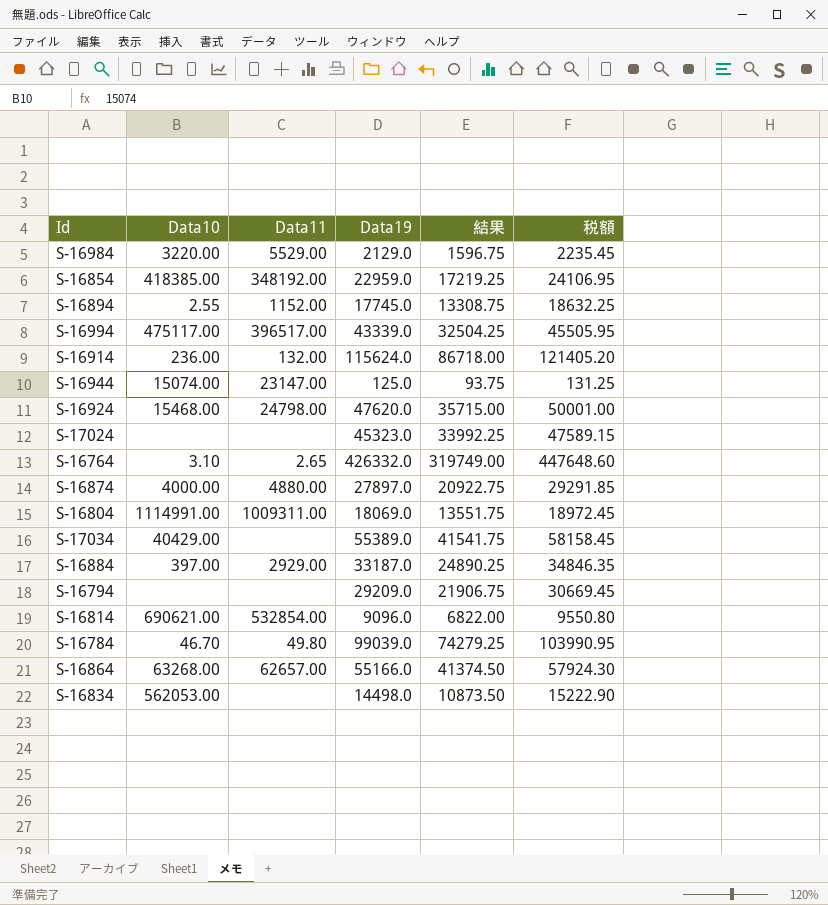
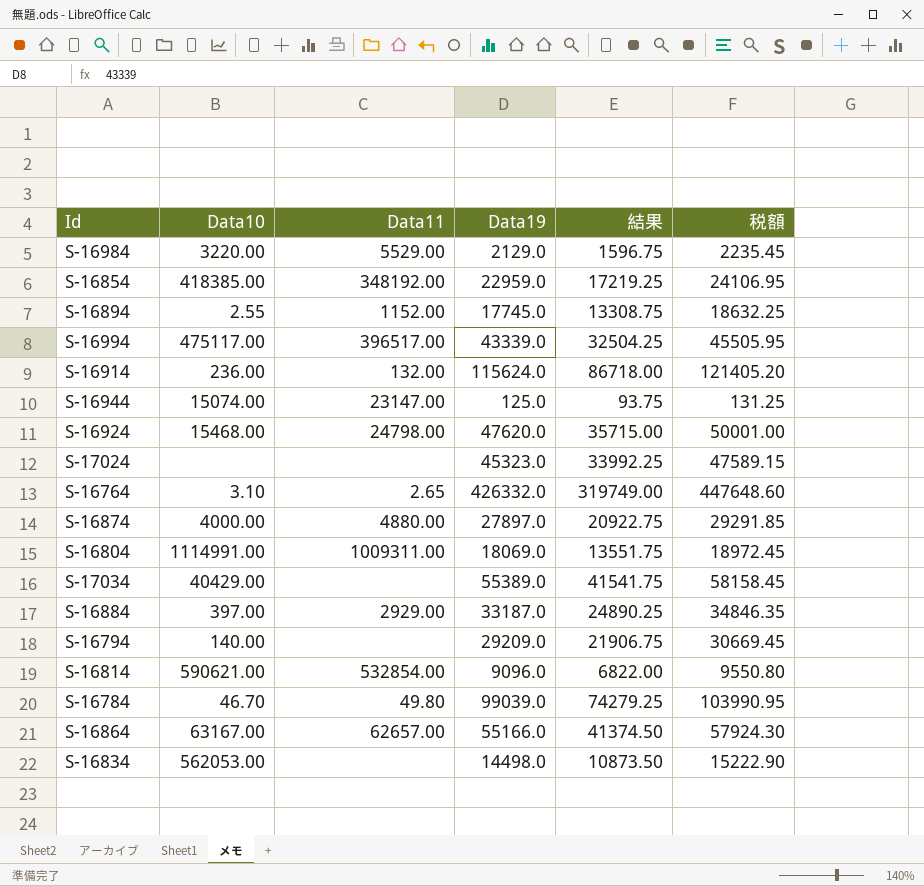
S-16794 | Data10: none -> 140.00
S-16814 | Data10: 690621.00 -> 590621.00
S-16864 | Data10: 63268.00 -> 63167.00

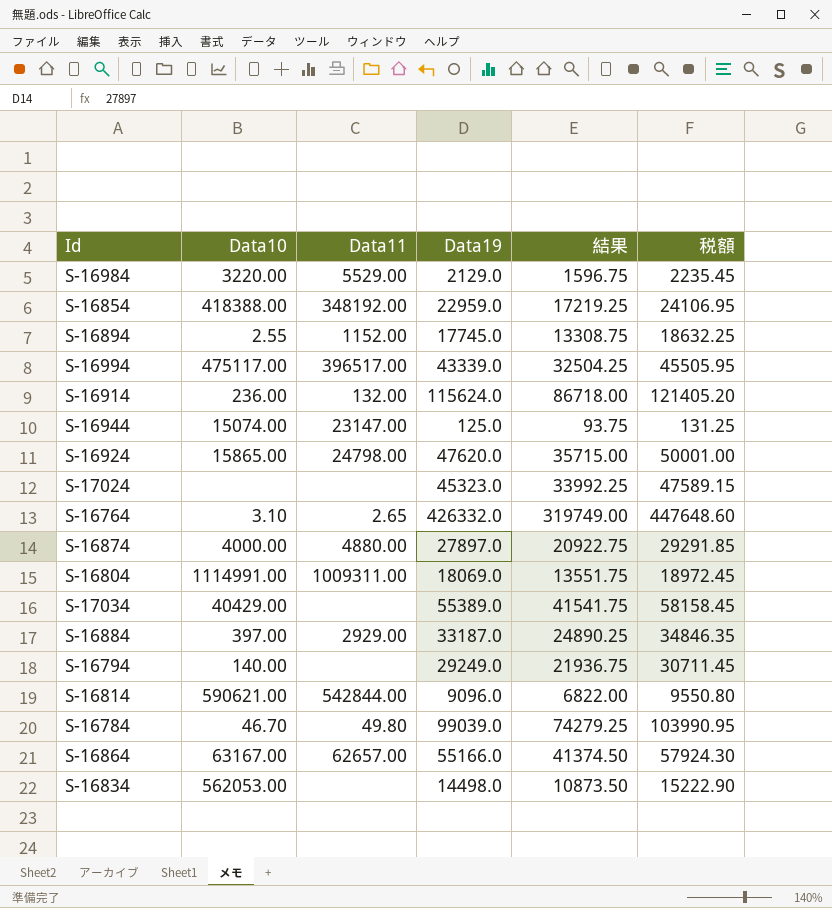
S-16854 | Data10: 418385.00 -> 418388.00
S-16924 | Data10: 15468.00 -> 15865.00
S-16794 | Data19: 29209.0 -> 29249.0
S-16794 | 結果: 21906.75 -> 21936.75
S-16794 | 税額: 30669.45 -> 30711.45
S-16814 | Data11: 532854.00 -> 542844.00

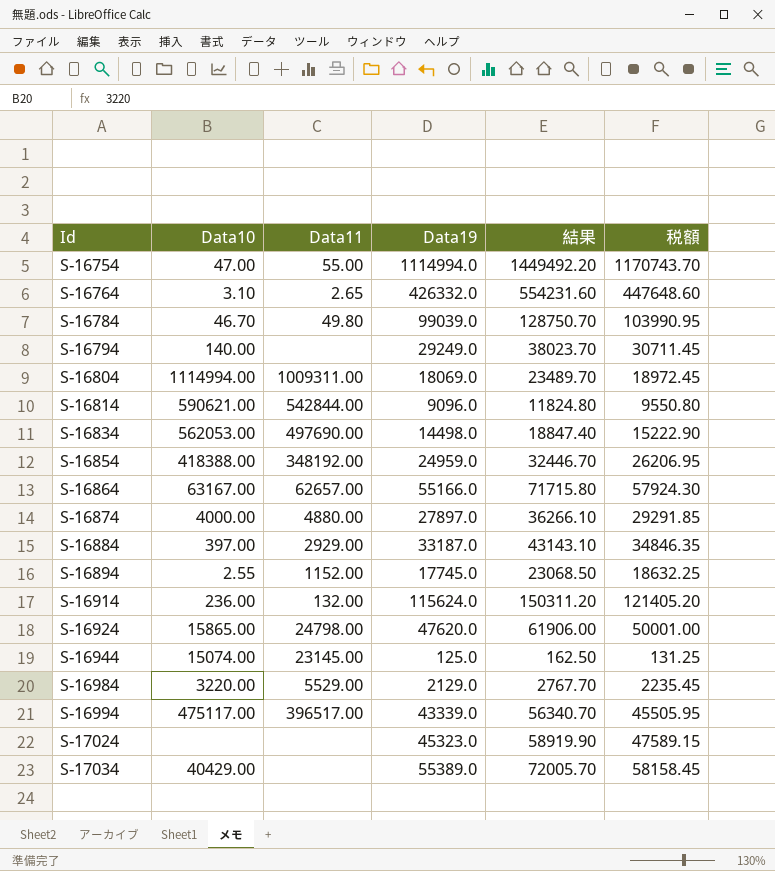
row order: none -> Id ascending
column 結果 | formula: [Data19] * 0.75 -> [Data19] * 1.3
row S-16754: none -> 47.00 | 55.00 | 1114994.0 | 1449492.20 | 1170743.70
S-16804 | Data10: 1114991.00 -> 1114994.00
S-16834 | Data11: none -> 497690.00
S-16854 | Data19: 22959.0 -> 24959.0
S-16854 | 税額: 24106.95 -> 26206.95
S-16944 | Data11: 23147.00 -> 23145.00

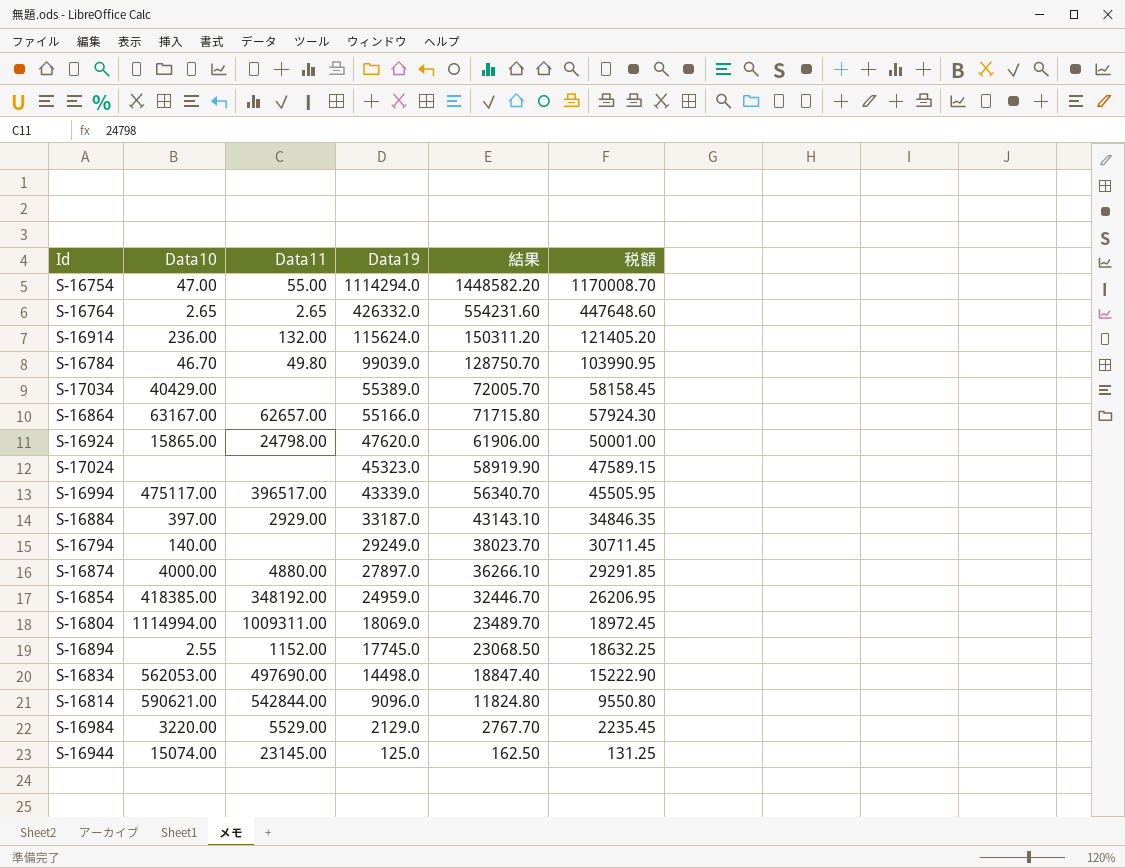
row order: Id ascending -> Data19 descending
S-16754 | Data19: 1114994.0 -> 1114294.0
S-16754 | 結果: 1449492.20 -> 1448582.20
S-16754 | 税額: 1170743.70 -> 1170008.70
S-16764 | Data10: 3.10 -> 2.65
S-16854 | Data10: 418388.00 -> 418385.00

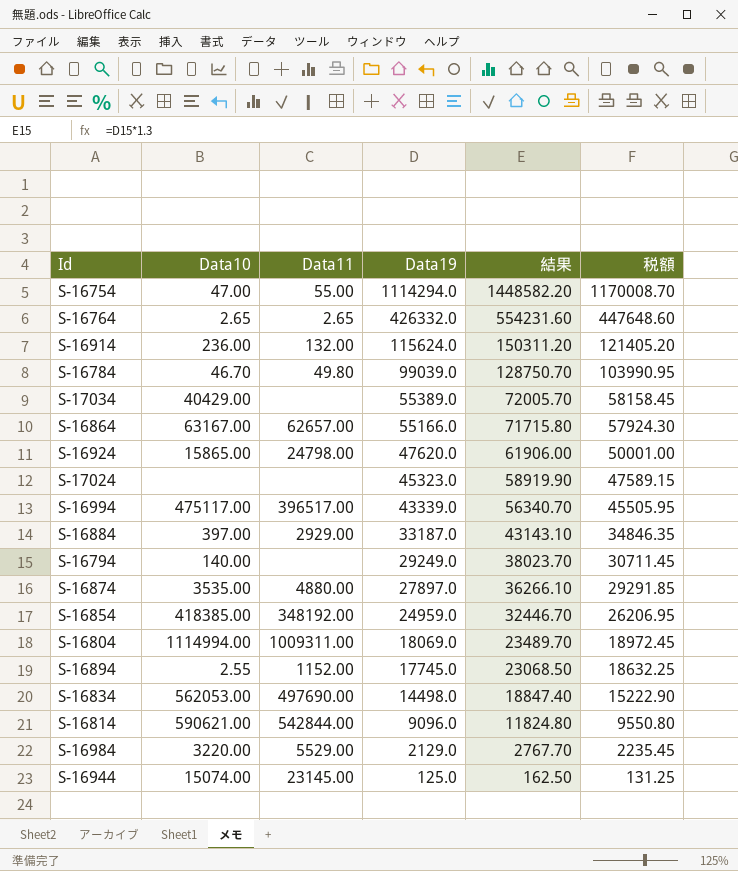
S-16874 | Data10: 4000.00 -> 3535.00

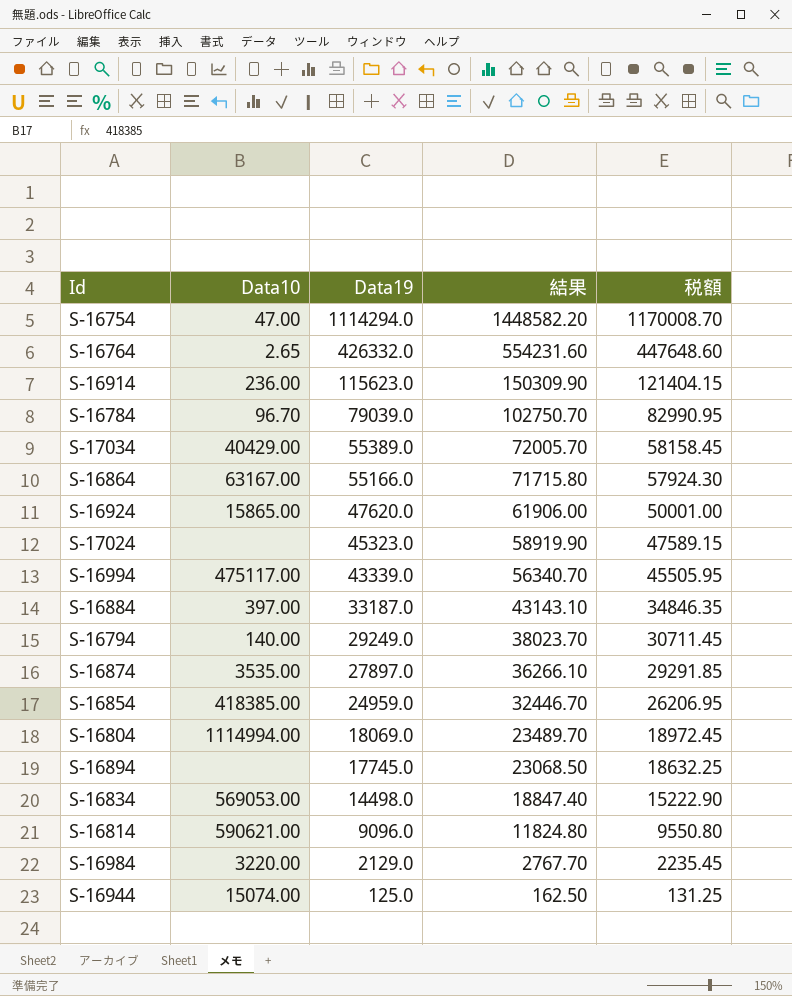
column Data11 | position: 3 -> none
S-16914 | Data19: 115624.0 -> 115623.0
S-16914 | 結果: 150311.20 -> 150309.90
S-16914 | 税額: 121405.20 -> 121404.15
S-16784 | Data10: 46.70 -> 96.70
S-16784 | Data19: 99039.0 -> 79039.0
S-16784 | 結果: 128750.70 -> 102750.70
S-16784 | 税額: 103990.95 -> 82990.95
S-16894 | Data10: 2.55 -> none
S-16834 | Data10: 562053.00 -> 569053.00

